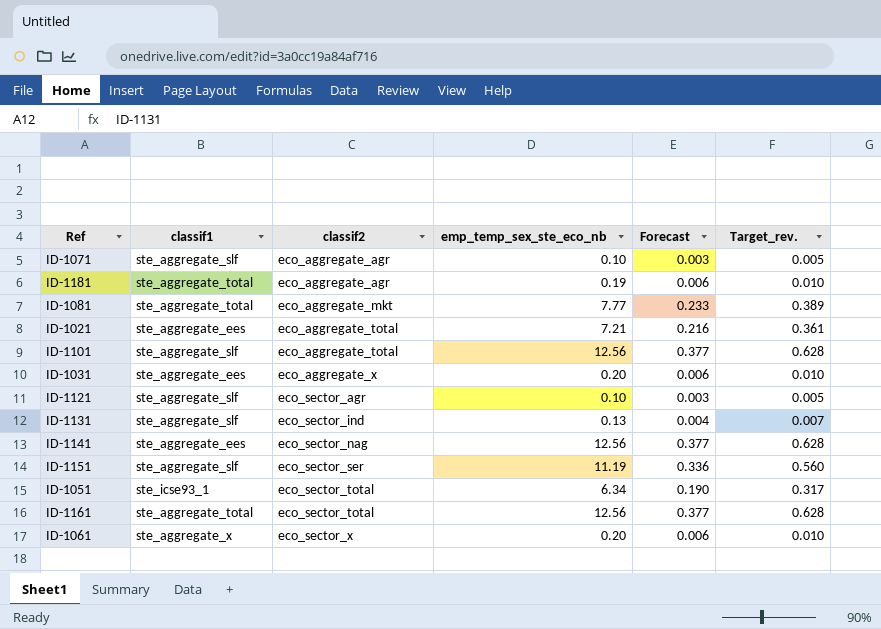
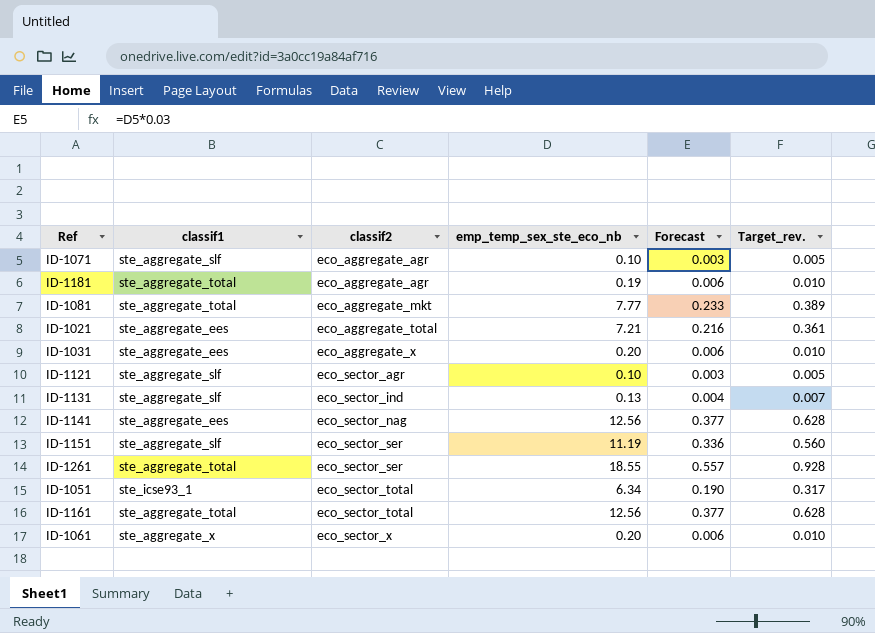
row ID-1101: ste_aggregate_slf | eco_aggregate_total | 12.56 | 0.377 | 0.628 -> none
row ID-1261: none -> ste_aggregate_total | eco_sector_ser | 18.55 | 0.557 | 0.928

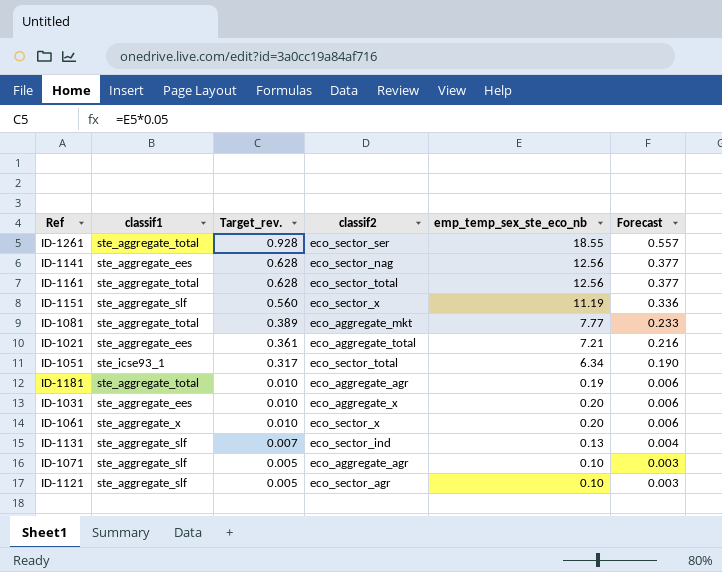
row order: classif2 ascending -> Target_rev. descending
column Target_rev. | position: 6 -> 3
ID-1151 | classif2: eco_sector_ser -> eco_sector_x

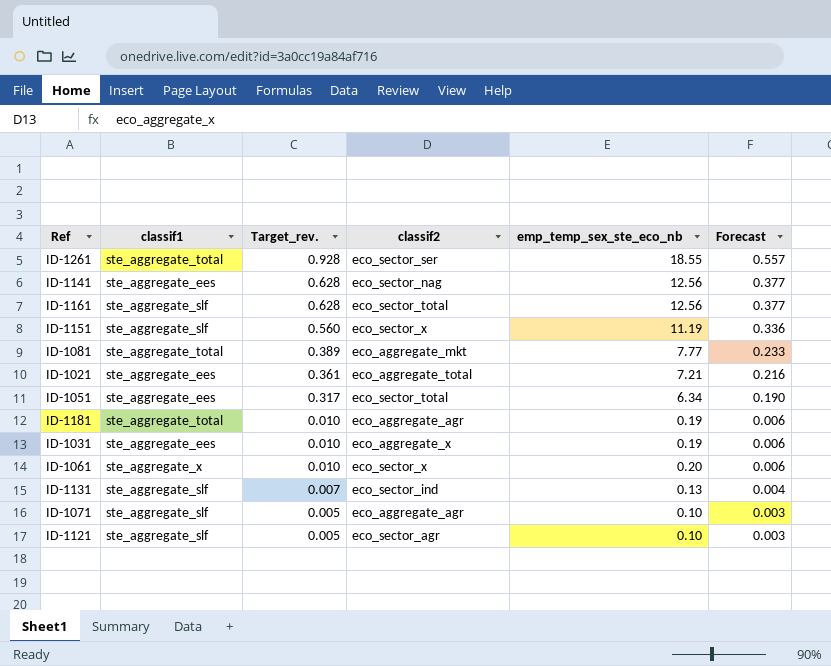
ID-1161 | classif1: ste_aggregate_total -> ste_aggregate_slf
ID-1051 | classif1: ste_icse93_1 -> ste_aggregate_ees
ID-1031 | emp_temp_sex_ste_eco_nb: 0.20 -> 0.19

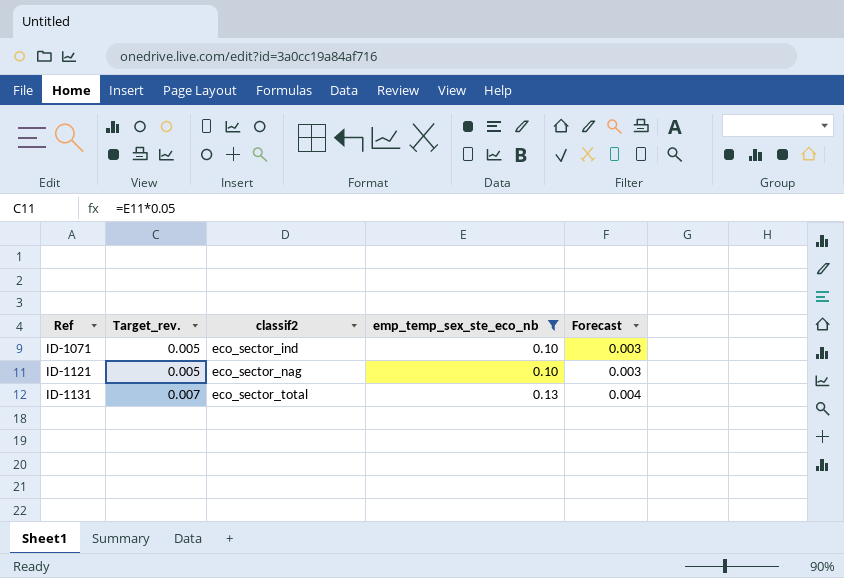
filter: none -> emp_temp_sex_ste_eco_nb <= 0.13
row order: Target_rev. descending -> Ref ascending
column classif1 | position: 2 -> none
ID-1071 | classif2: eco_aggregate_agr -> eco_sector_ind
ID-1121 | classif2: eco_sector_agr -> eco_sector_nag
ID-1131 | classif2: eco_sector_ind -> eco_sector_total

